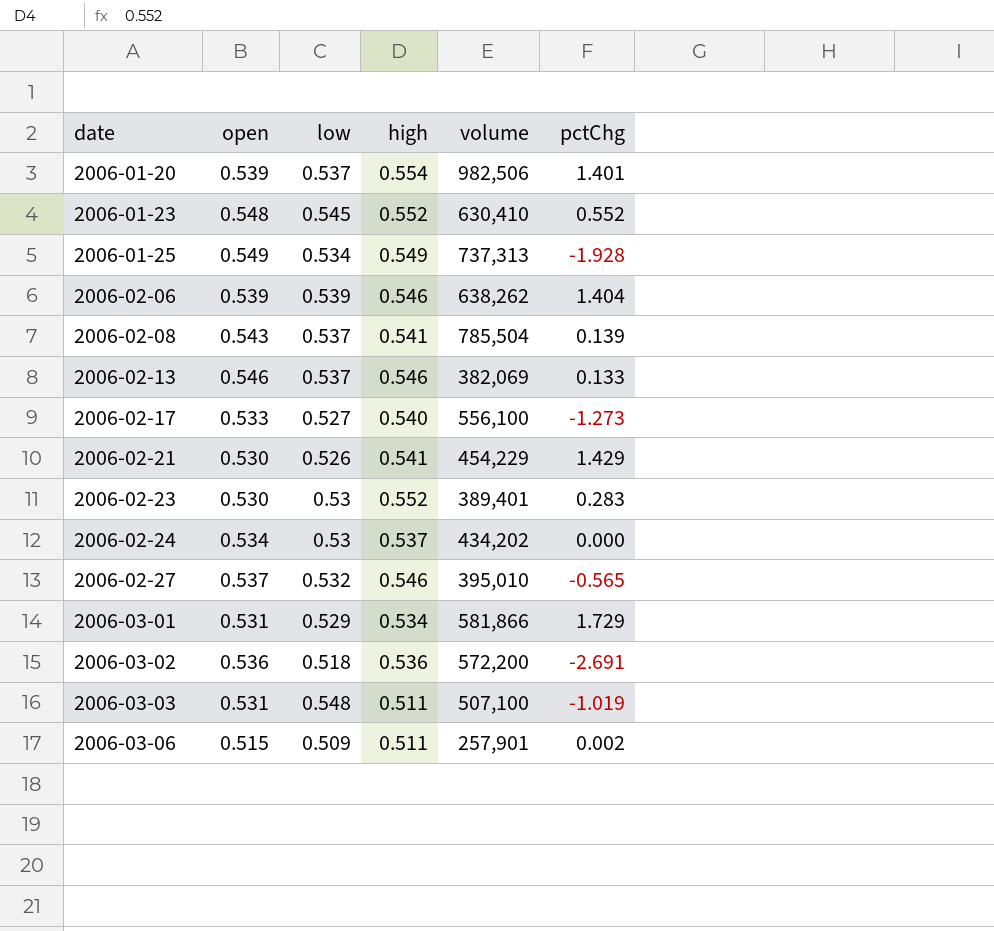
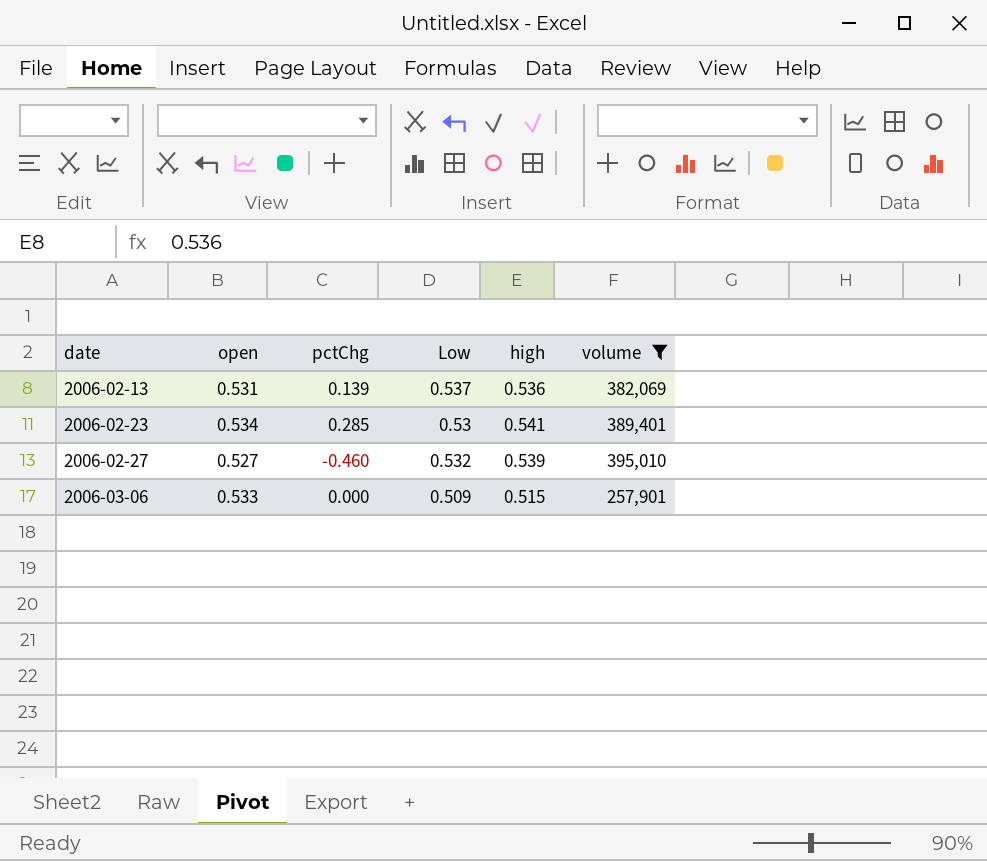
filter: none -> volume <= 395,010
column pctChg | position: 6 -> 3
column name: low -> Low
2006-02-13 | open: 0.546 -> 0.531
2006-02-13 | pctChg: 0.133 -> 0.139
2006-02-13 | high: 0.546 -> 0.536
2006-02-23 | open: 0.530 -> 0.534
2006-02-23 | pctChg: 0.283 -> 0.285
2006-02-23 | high: 0.552 -> 0.541
2006-02-27 | open: 0.537 -> 0.527
2006-02-27 | pctChg: -0.565 -> -0.460
2006-02-27 | high: 0.546 -> 0.539
2006-03-06 | open: 0.515 -> 0.533
2006-03-06 | pctChg: 0.002 -> 0.000
2006-03-06 | high: 0.511 -> 0.515

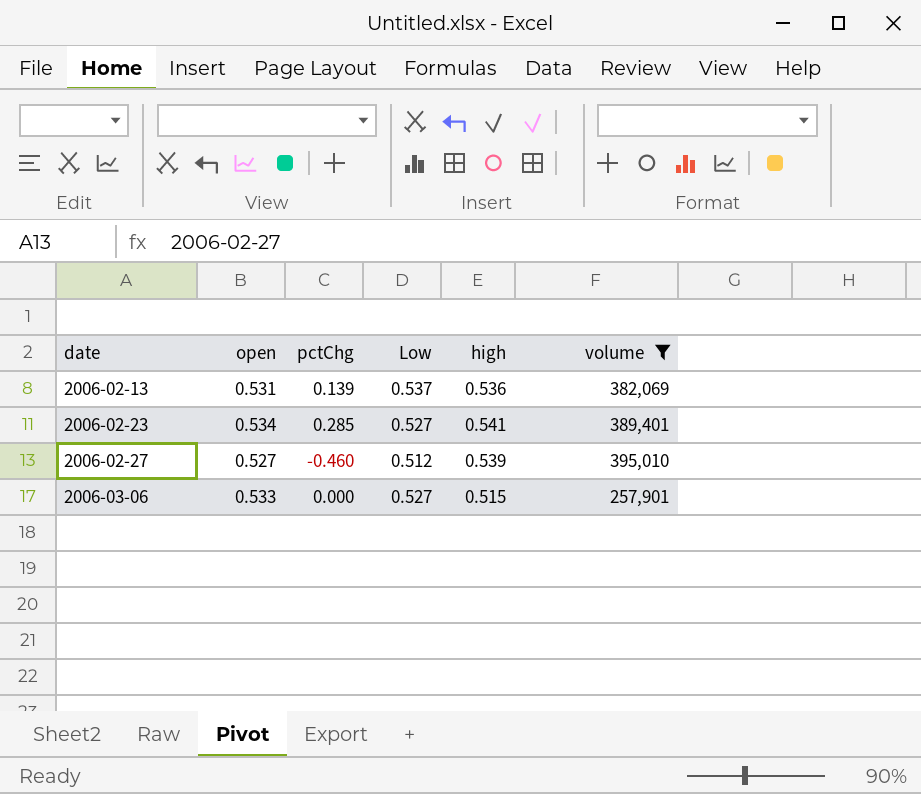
2006-02-23 | Low: 0.53 -> 0.527
2006-02-27 | Low: 0.532 -> 0.512
2006-03-06 | Low: 0.509 -> 0.527

